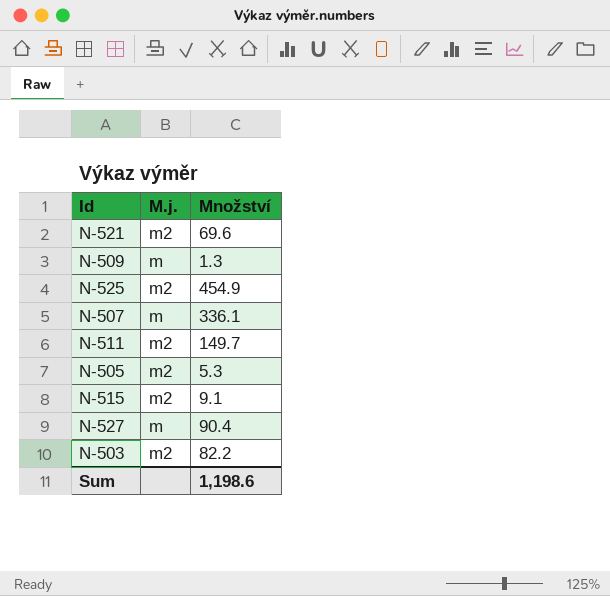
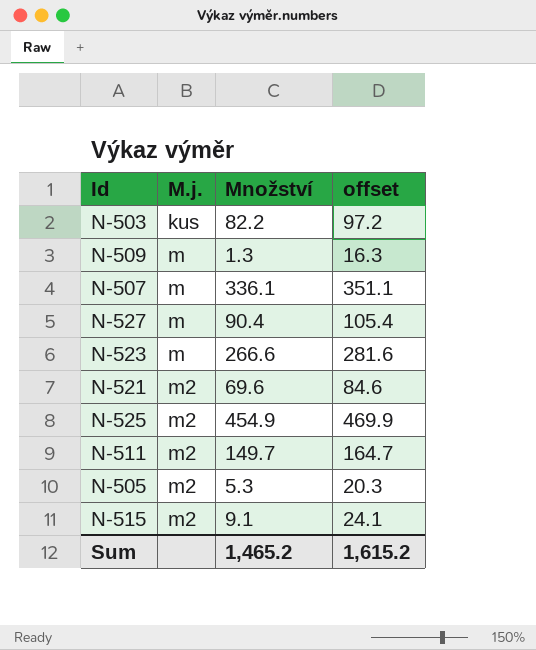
row order: none -> M.j. ascending
column offset | formula: none -> [Množství] + 15
N-503 | M.j.: m2 -> kus
row N-523: none -> m | 266.6 | 281.6
Sum | Množství: 1,198.6 -> 1,465.2

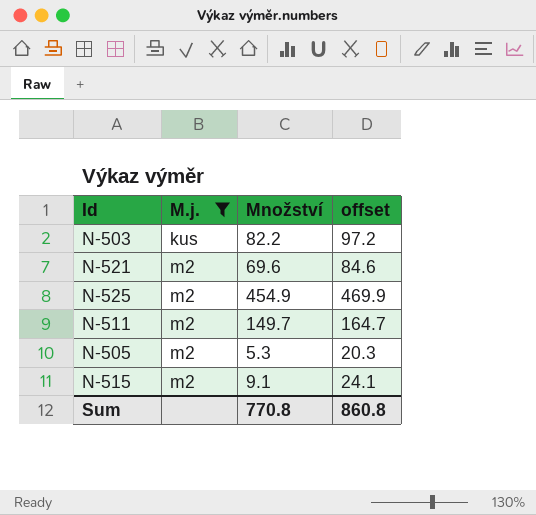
filter: none -> M.j. != m
Sum | Množství: 1,465.2 -> 770.8
Sum | offset: 1,615.2 -> 860.8

